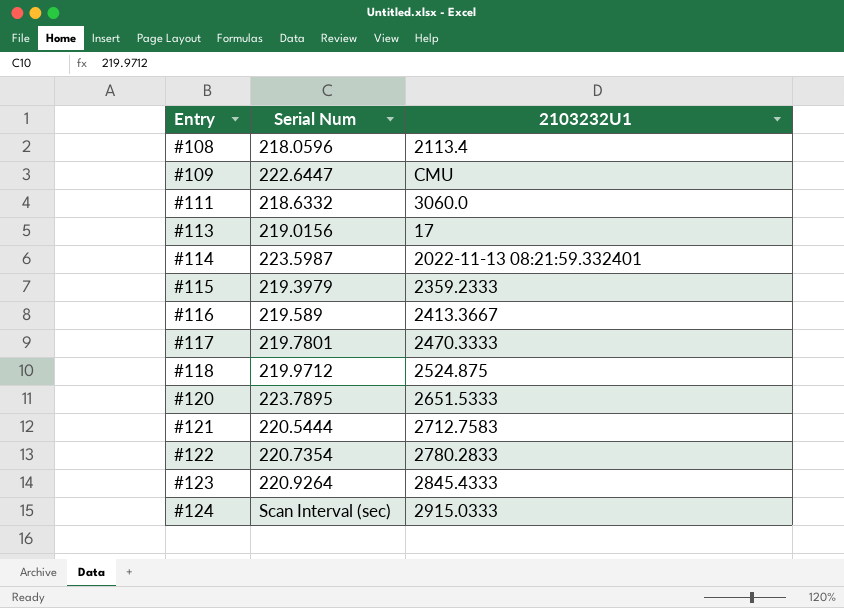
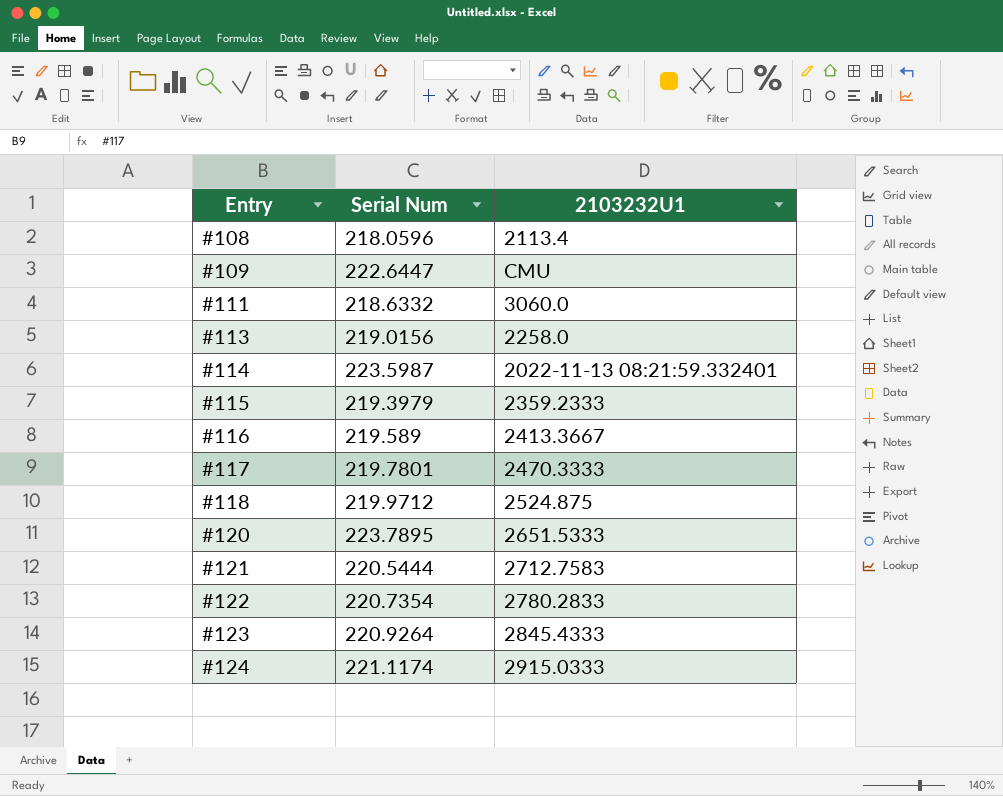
#113 | 2103232U1: 17 -> 2258.0
#124 | Serial Num: Scan Interval (sec) -> 221.1174

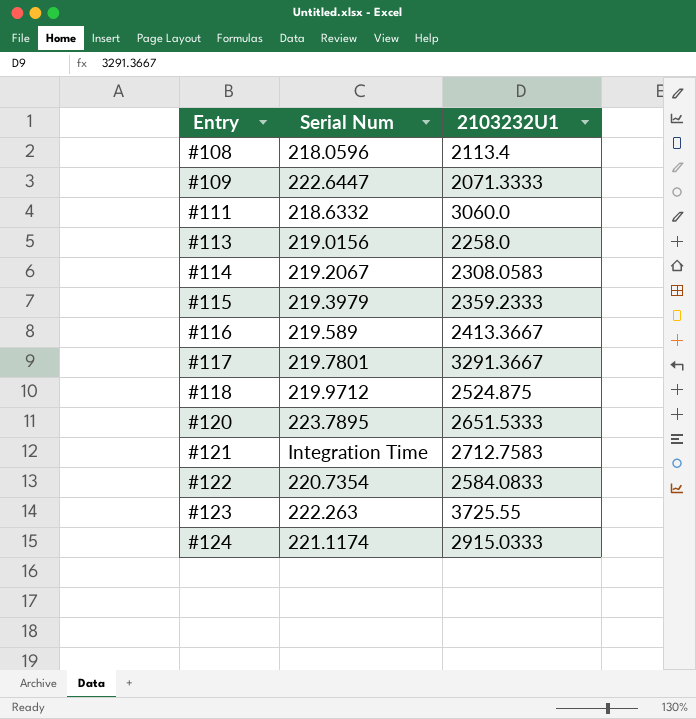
#109 | 2103232U1: CMU -> 2071.3333
#114 | Serial Num: 223.5987 -> 219.2067
#114 | 2103232U1: 2022-11-13 08:21:59.332401 -> 2308.0583
#117 | 2103232U1: 2470.3333 -> 3291.3667
#121 | Serial Num: 220.5444 -> Integration Time
#122 | 2103232U1: 2780.2833 -> 2584.0833
#123 | Serial Num: 220.9264 -> 222.263
#123 | 2103232U1: 2845.4333 -> 3725.55

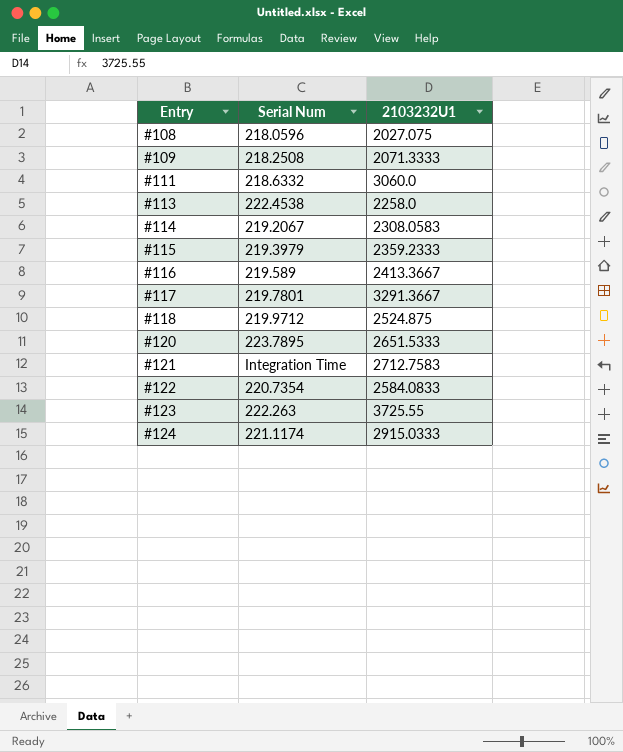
#108 | 2103232U1: 2113.4 -> 2027.075
#109 | Serial Num: 222.6447 -> 218.2508
#113 | Serial Num: 219.0156 -> 222.4538

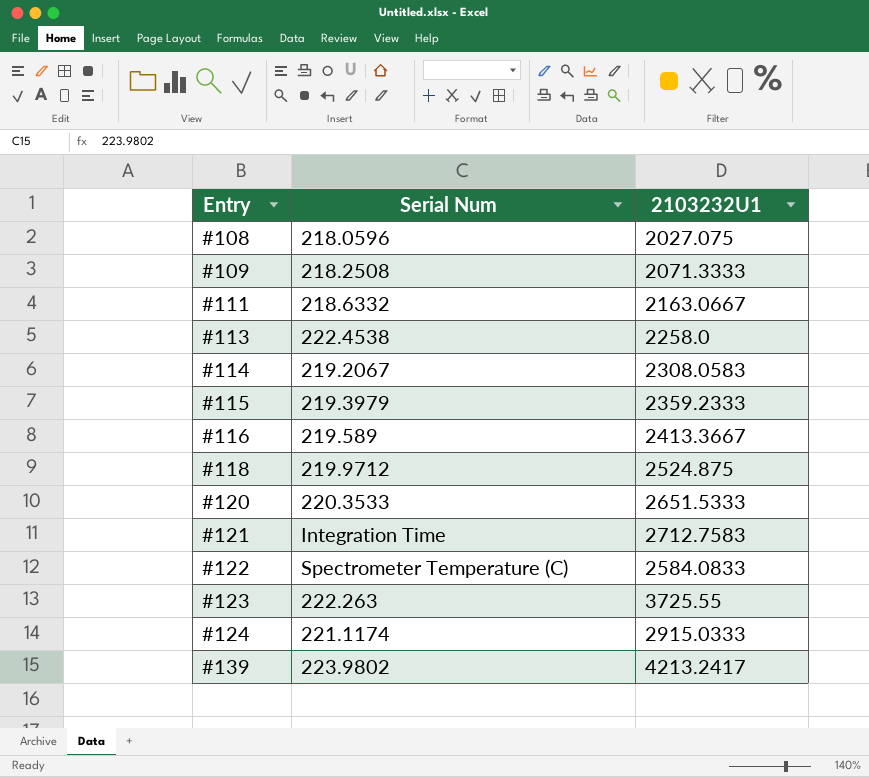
row #117: 219.7801 | 3291.3667 -> none
#111 | 2103232U1: 3060.0 -> 2163.0667
#120 | Serial Num: 223.7895 -> 220.3533
#122 | Serial Num: 220.7354 -> Spectrometer Temperature (C)
row #139: none -> 223.9802 | 4213.2417

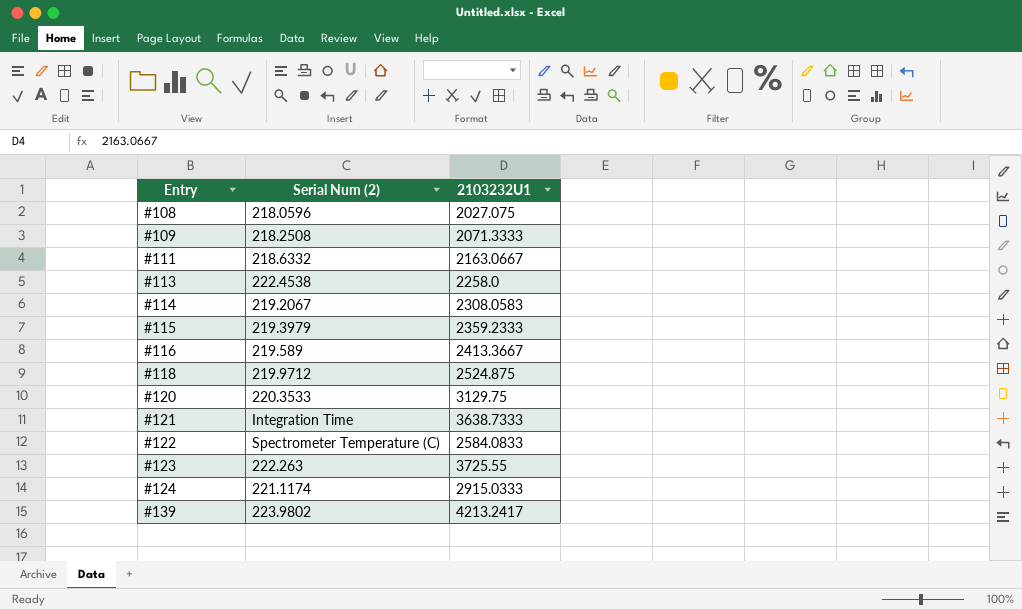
column name: Serial Num -> Serial Num (2)
#120 | 2103232U1: 2651.5333 -> 3129.75
#121 | 2103232U1: 2712.7583 -> 3638.7333

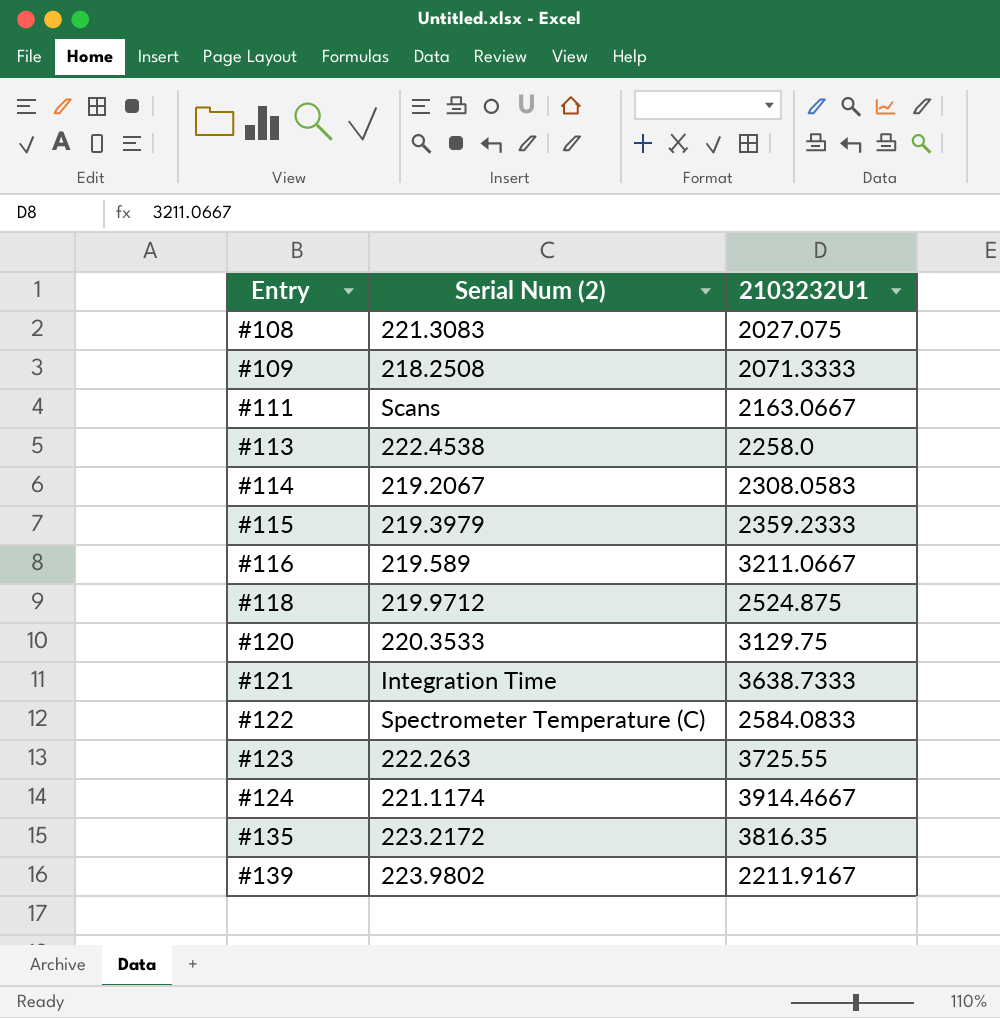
#108 | Serial Num (2): 218.0596 -> 221.3083
#111 | Serial Num (2): 218.6332 -> Scans
#116 | 2103232U1: 2413.3667 -> 3211.0667
#124 | 2103232U1: 2915.0333 -> 3914.4667
row #135: none -> 223.2172 | 3816.35
#139 | 2103232U1: 4213.2417 -> 2211.9167

